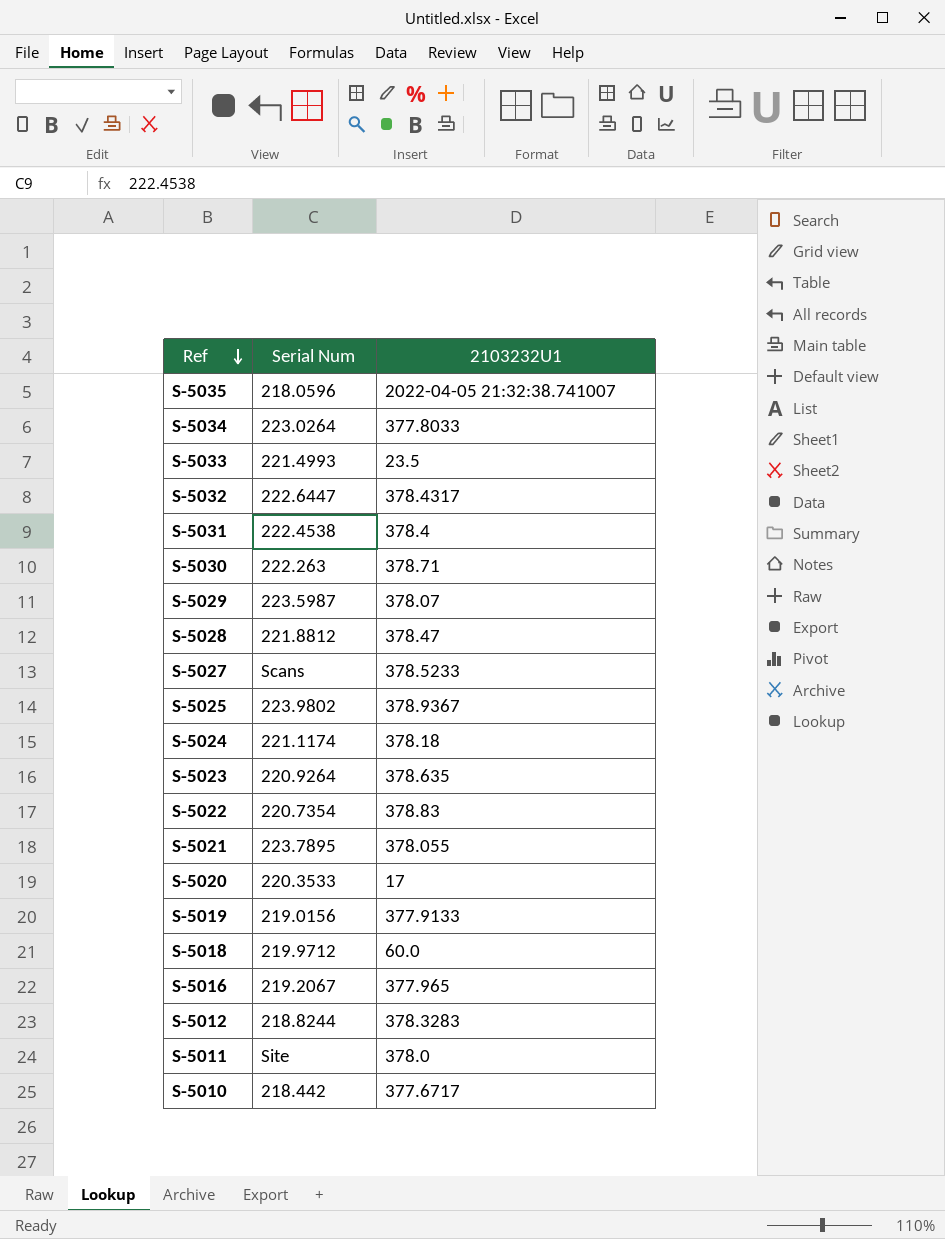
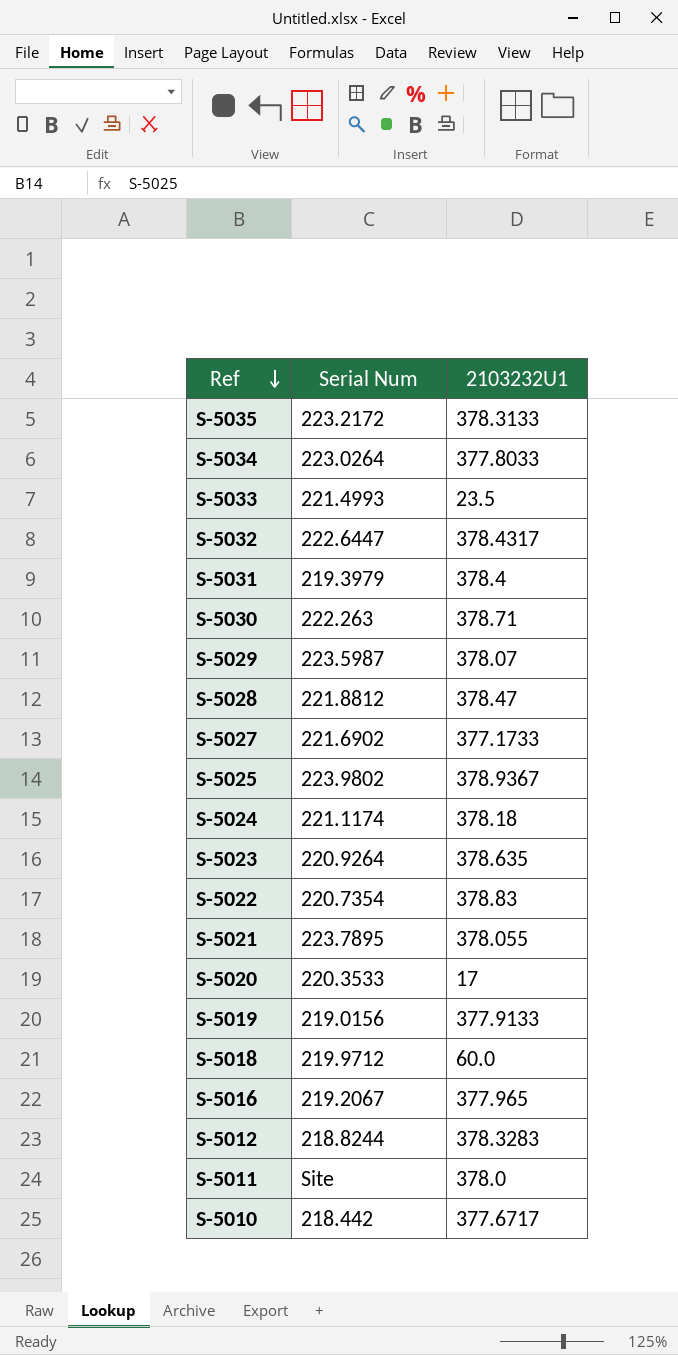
S-5035 | Serial Num: 218.0596 -> 223.2172
S-5035 | 2103232U1: 2022-04-05 21:32:38.741007 -> 378.3133
S-5031 | Serial Num: 222.4538 -> 219.3979
S-5027 | Serial Num: Scans -> 221.6902
S-5027 | 2103232U1: 378.5233 -> 377.1733

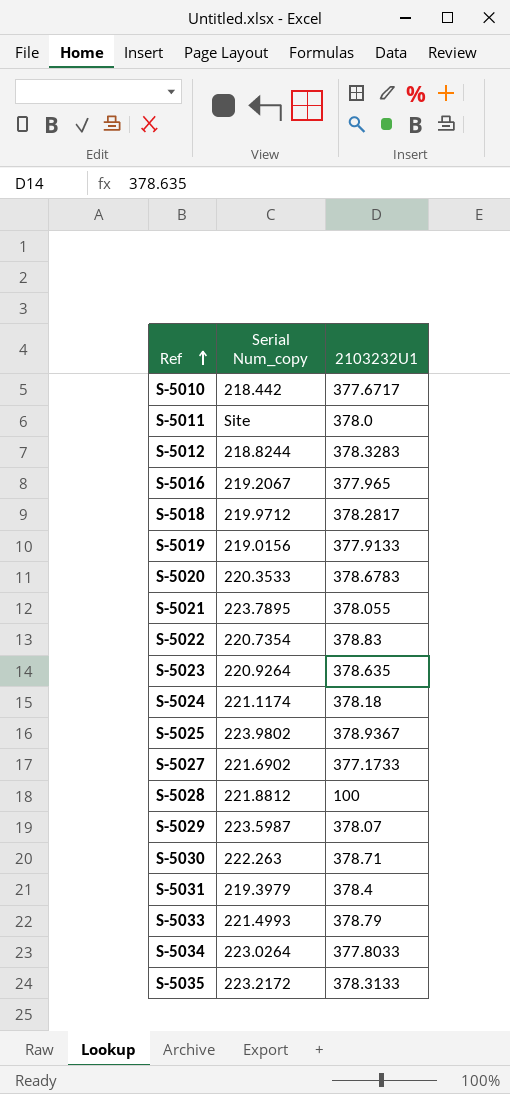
row order: Ref descending -> Ref ascending
column name: Serial Num -> Serial Num_copy
row S-5032: 222.6447 | 378.4317 -> none
S-5018 | 2103232U1: 60.0 -> 378.2817
S-5020 | 2103232U1: 17 -> 378.6783
S-5028 | 2103232U1: 378.47 -> 100
S-5033 | 2103232U1: 23.5 -> 378.79

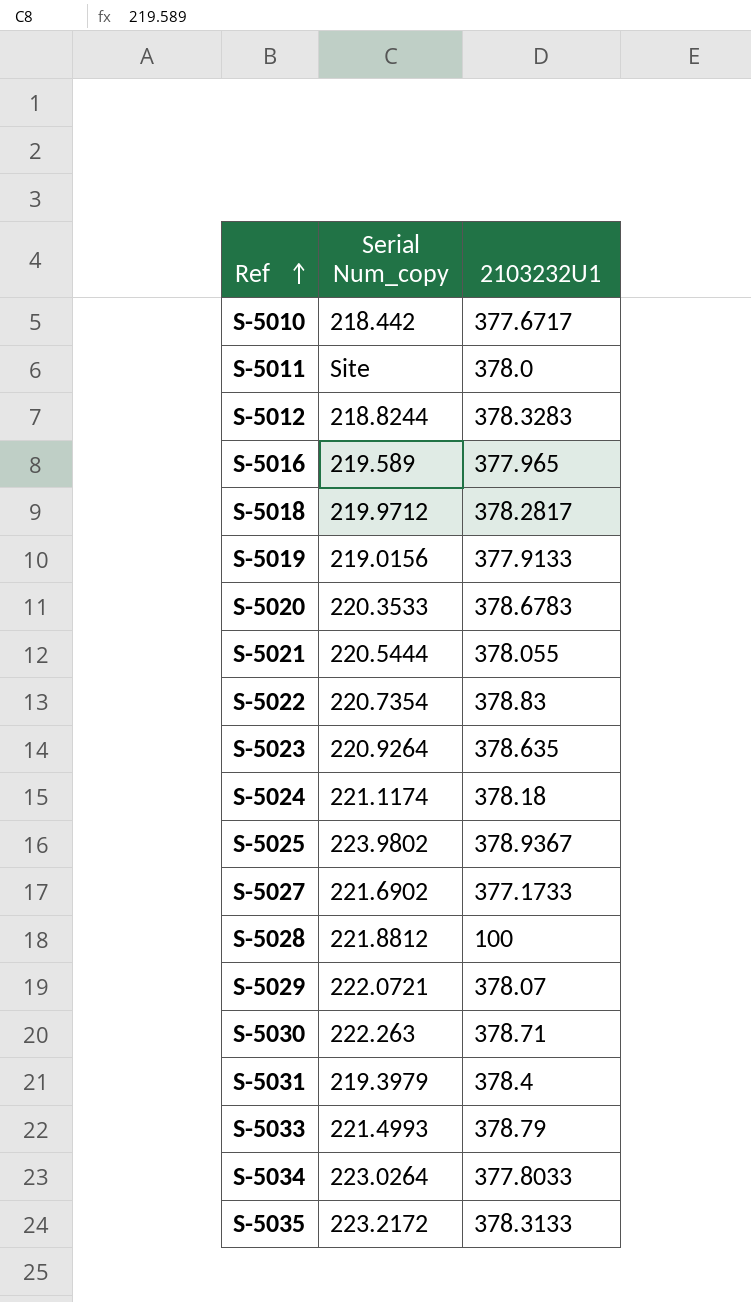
S-5016 | Serial Num_copy: 219.2067 -> 219.589
S-5021 | Serial Num_copy: 223.7895 -> 220.5444
S-5029 | Serial Num_copy: 223.5987 -> 222.0721

